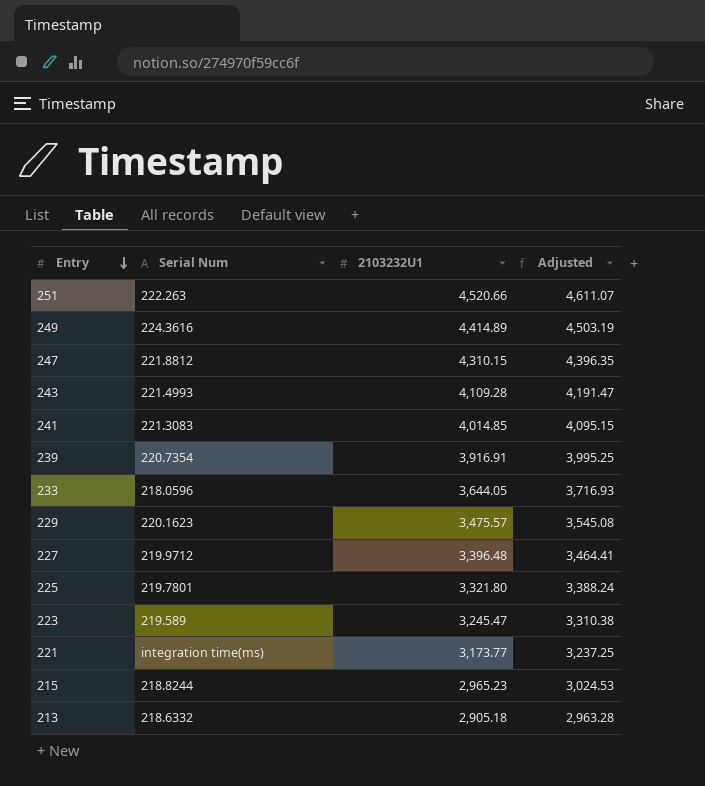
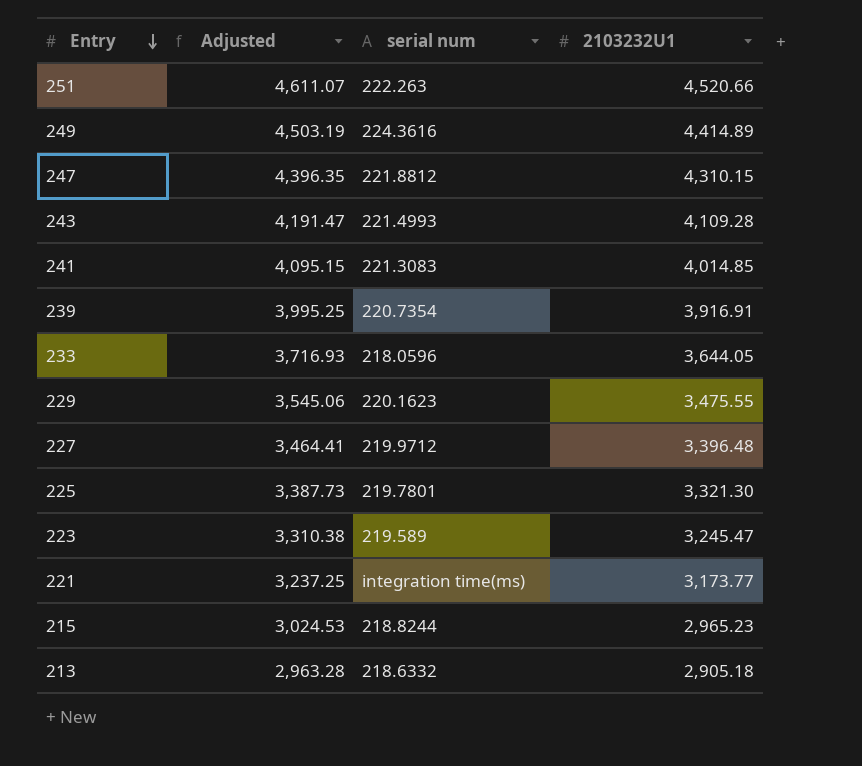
column Adjusted | position: 4 -> 2
column name: Serial Num -> serial num
229 | Adjusted: 3,545.08 -> 3,545.06
229 | 2103232U1: 3,475.57 -> 3,475.55
225 | Adjusted: 3,388.24 -> 3,387.73
225 | 2103232U1: 3,321.80 -> 3,321.30

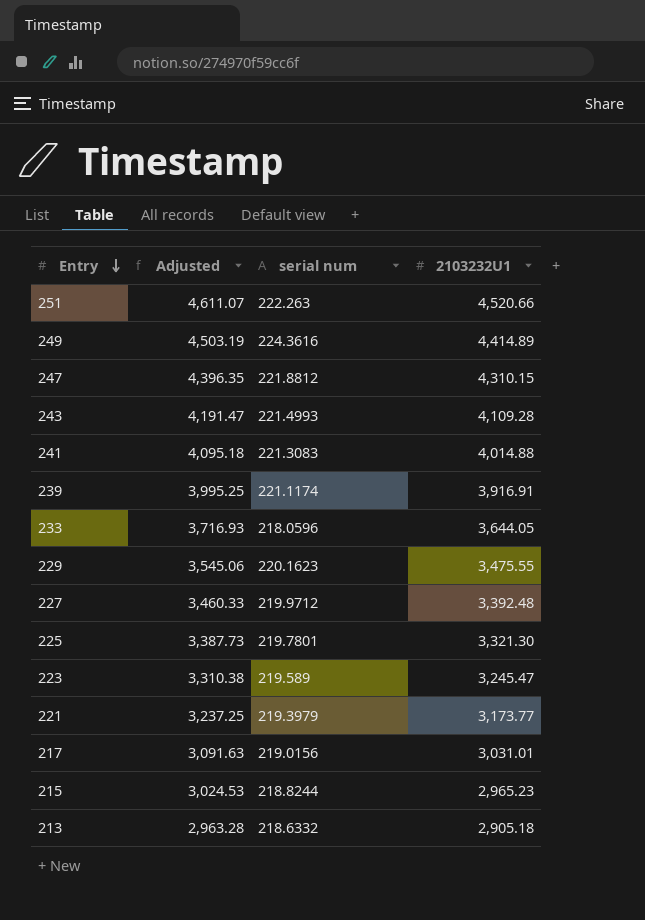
241 | Adjusted: 4,095.15 -> 4,095.18
241 | 2103232U1: 4,014.85 -> 4,014.88
239 | serial num: 220.7354 -> 221.1174
227 | Adjusted: 3,464.41 -> 3,460.33
227 | 2103232U1: 3,396.48 -> 3,392.48
221 | serial num: integration time(ms) -> 219.3979
row 217: none -> 3,091.63 | 219.0156 | 3,031.01

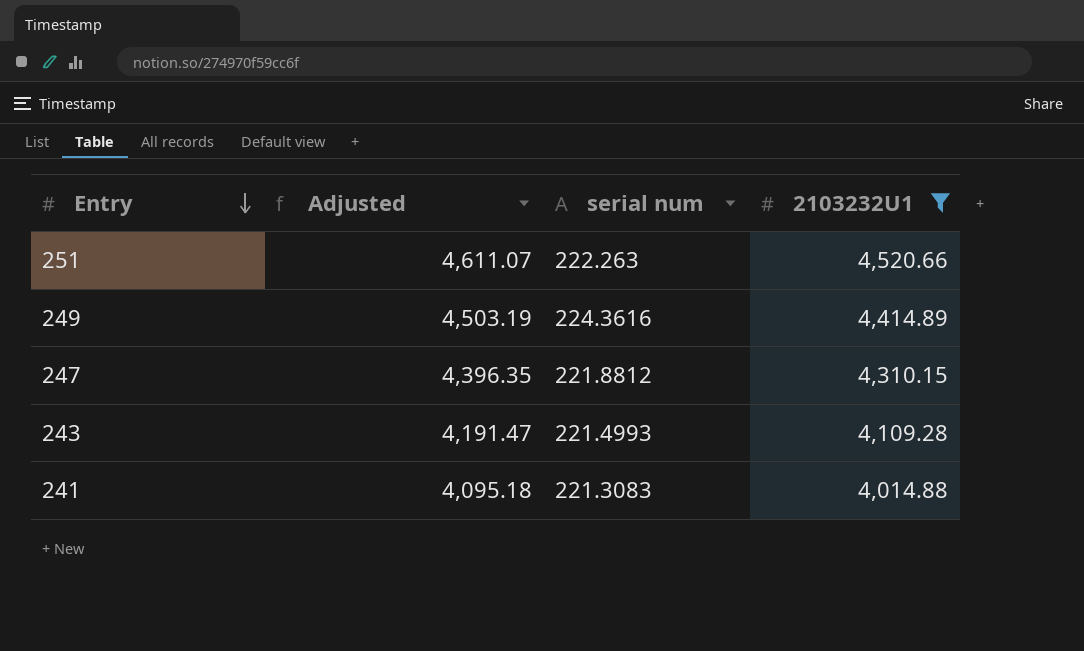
filter: none -> 2103232U1 >= 4,014.88

